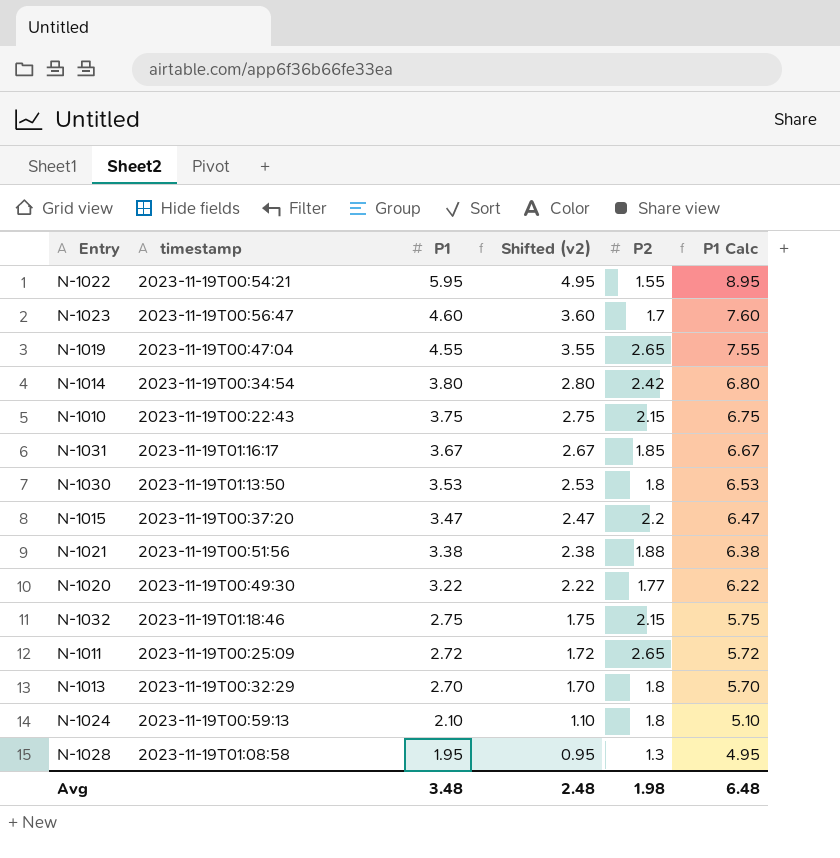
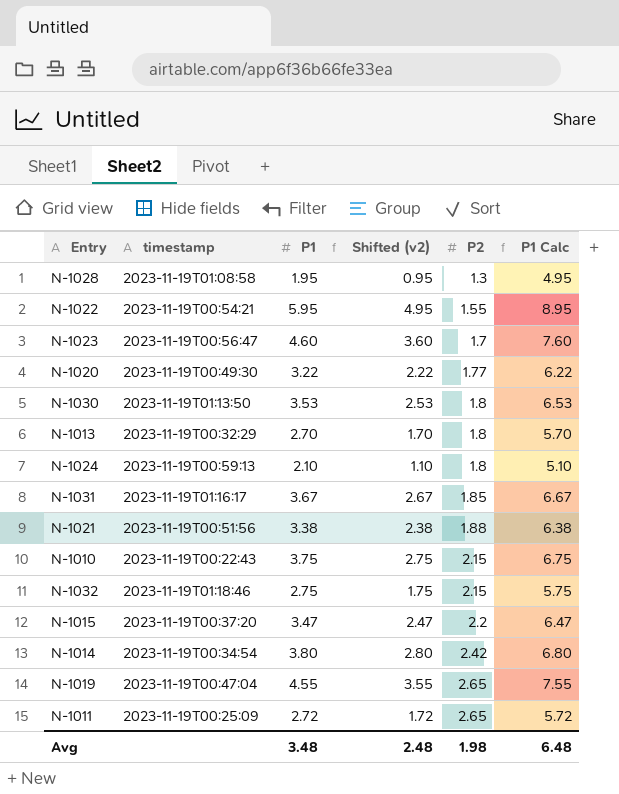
row order: P1 descending -> P2 ascending

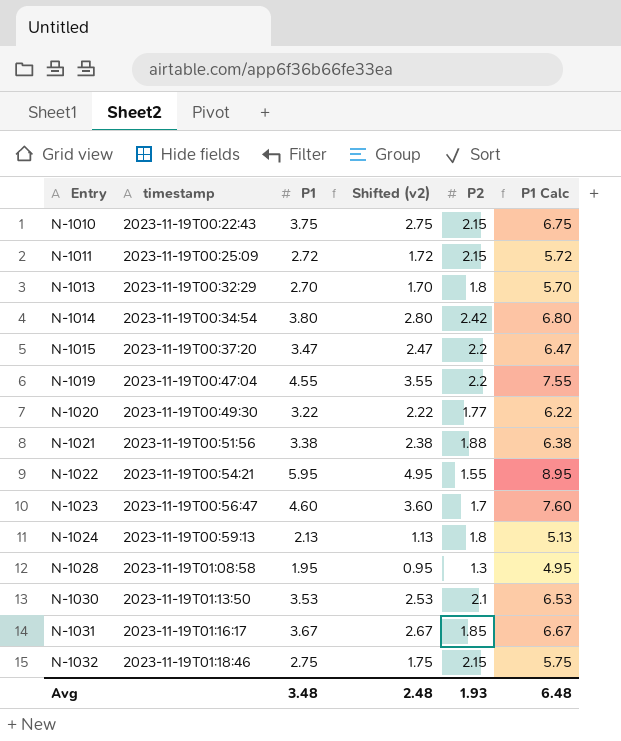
row order: P2 ascending -> Entry ascending
N-1011 | P2: 2.65 -> 2.15
N-1019 | P2: 2.65 -> 2.2
N-1024 | P1: 2.10 -> 2.13
N-1024 | Shifted (v2): 1.10 -> 1.13
N-1024 | P1 Calc: 5.10 -> 5.13
N-1030 | P2: 1.8 -> 2.1
Avg | P2: 1.98 -> 1.93

